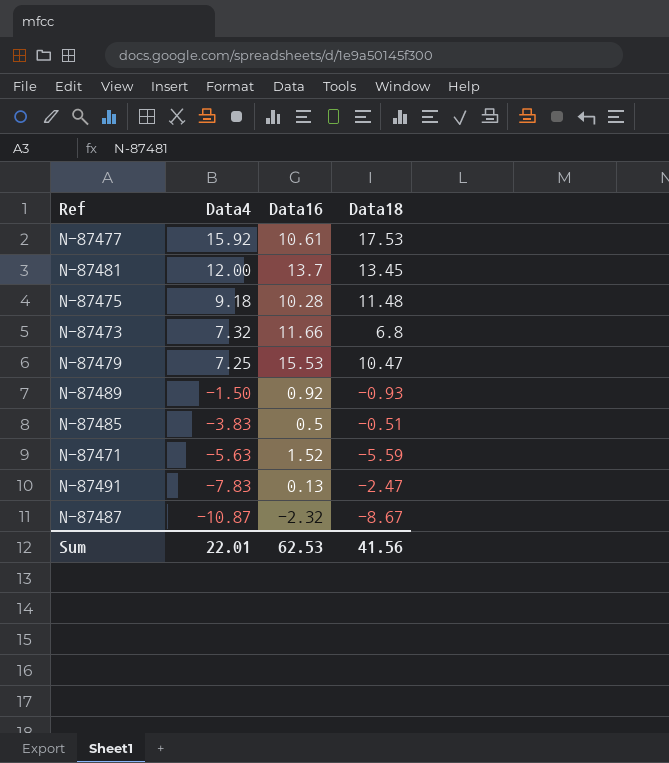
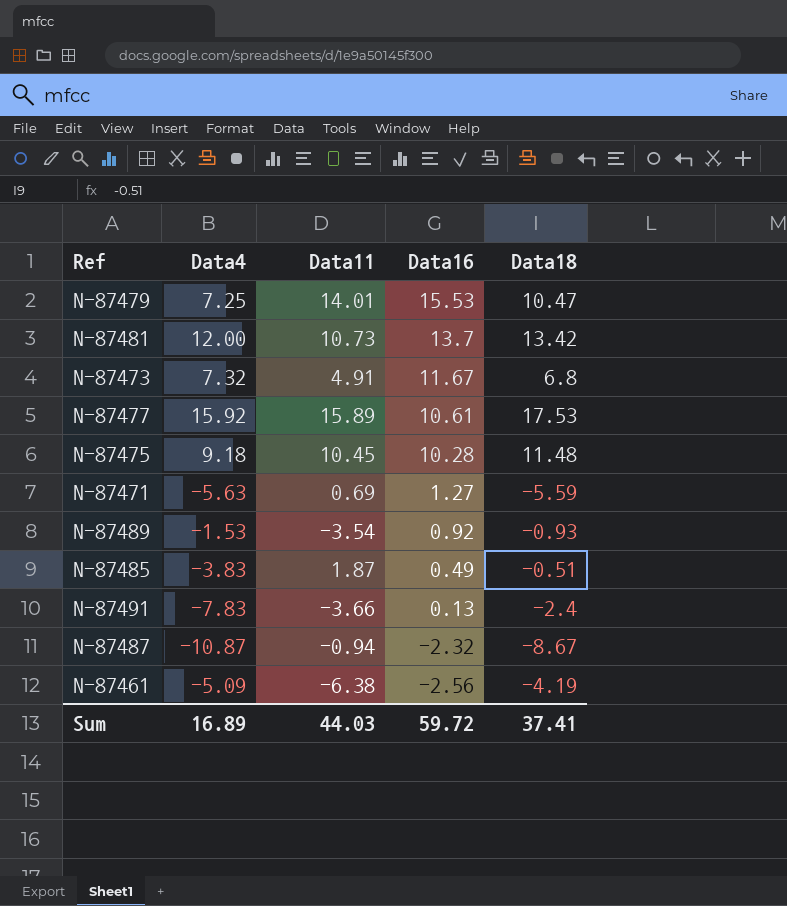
row order: Data4 descending -> Data16 descending
column Data11 | position: none -> 3
N-87481 | Data18: 13.45 -> 13.42
N-87473 | Data16: 11.66 -> 11.67
N-87471 | Data16: 1.52 -> 1.27
N-87489 | Data4: -1.50 -> -1.53
N-87485 | Data16: 0.5 -> 0.49
N-87491 | Data18: -2.47 -> -2.4
row N-87461: none -> -5.09 | -6.38 | -2.56 | -4.19
Sum | Data4: 22.01 -> 16.89
Sum | Data16: 62.53 -> 59.72
Sum | Data18: 41.56 -> 37.41

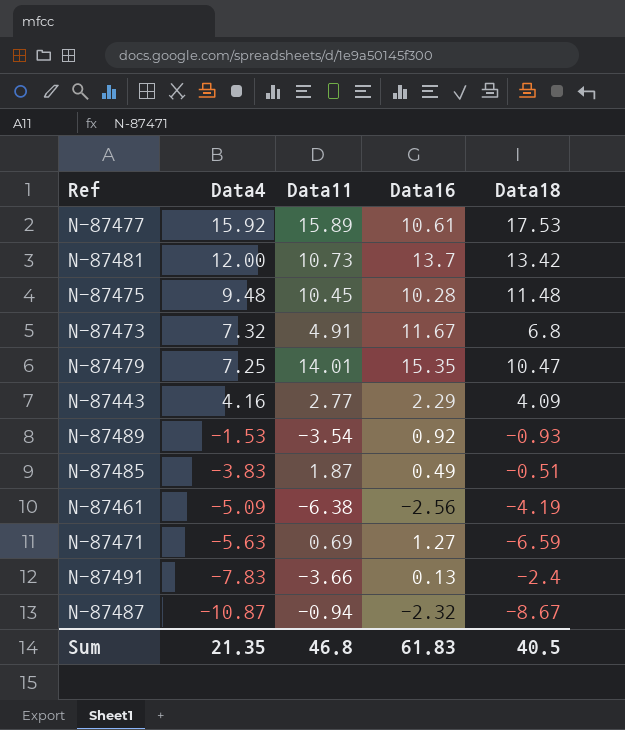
row order: Data16 descending -> Data4 descending
N-87475 | Data4: 9.18 -> 9.48
N-87479 | Data16: 15.53 -> 15.35
row N-87443: none -> 4.16 | 2.77 | 2.29 | 4.09
N-87471 | Data18: -5.59 -> -6.59
Sum | Data4: 16.89 -> 21.35
Sum | Data11: 44.03 -> 46.8
Sum | Data16: 59.72 -> 61.83
Sum | Data18: 37.41 -> 40.5

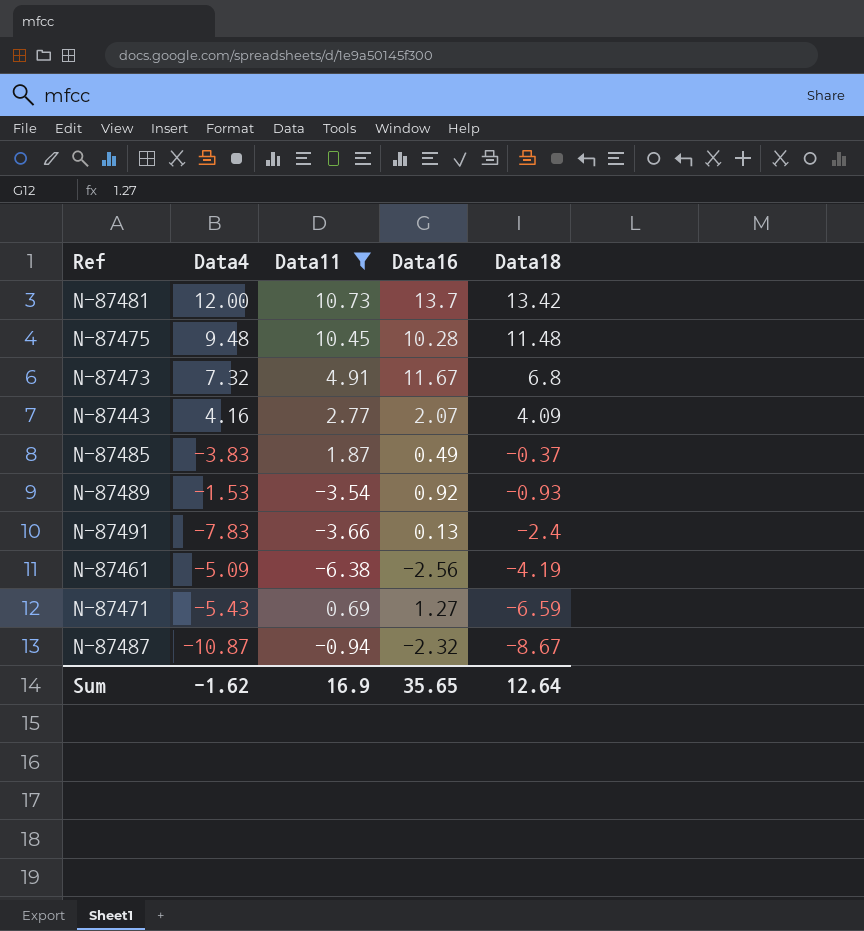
filter: none -> Data11 <= 10.73
row order: Data4 descending -> Data18 descending
N-87443 | Data16: 2.29 -> 2.07
N-87485 | Data18: -0.51 -> -0.37
N-87471 | Data4: -5.63 -> -5.43
Sum | Data4: 21.35 -> -1.62
Sum | Data11: 46.8 -> 16.9
Sum | Data16: 61.83 -> 35.65
Sum | Data18: 40.5 -> 12.64

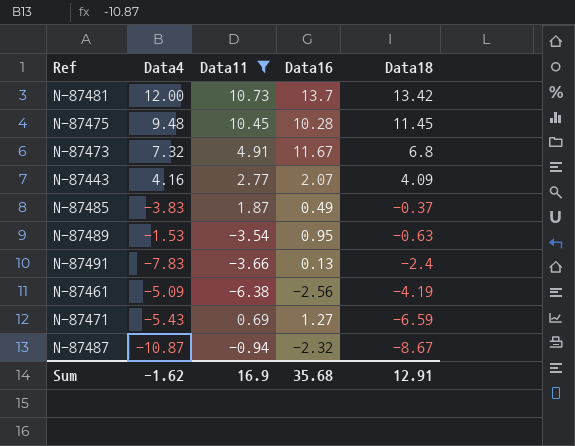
N-87475 | Data18: 11.48 -> 11.45
N-87489 | Data16: 0.92 -> 0.95
N-87489 | Data18: -0.93 -> -0.63
Sum | Data16: 35.65 -> 35.68
Sum | Data18: 12.64 -> 12.91

